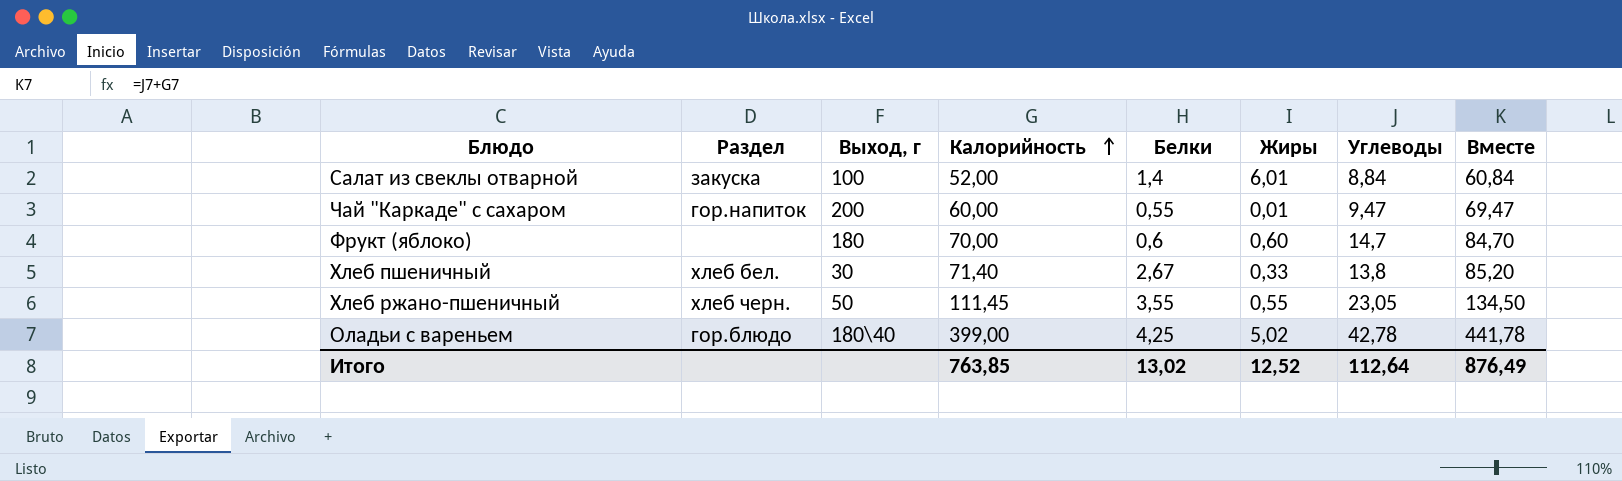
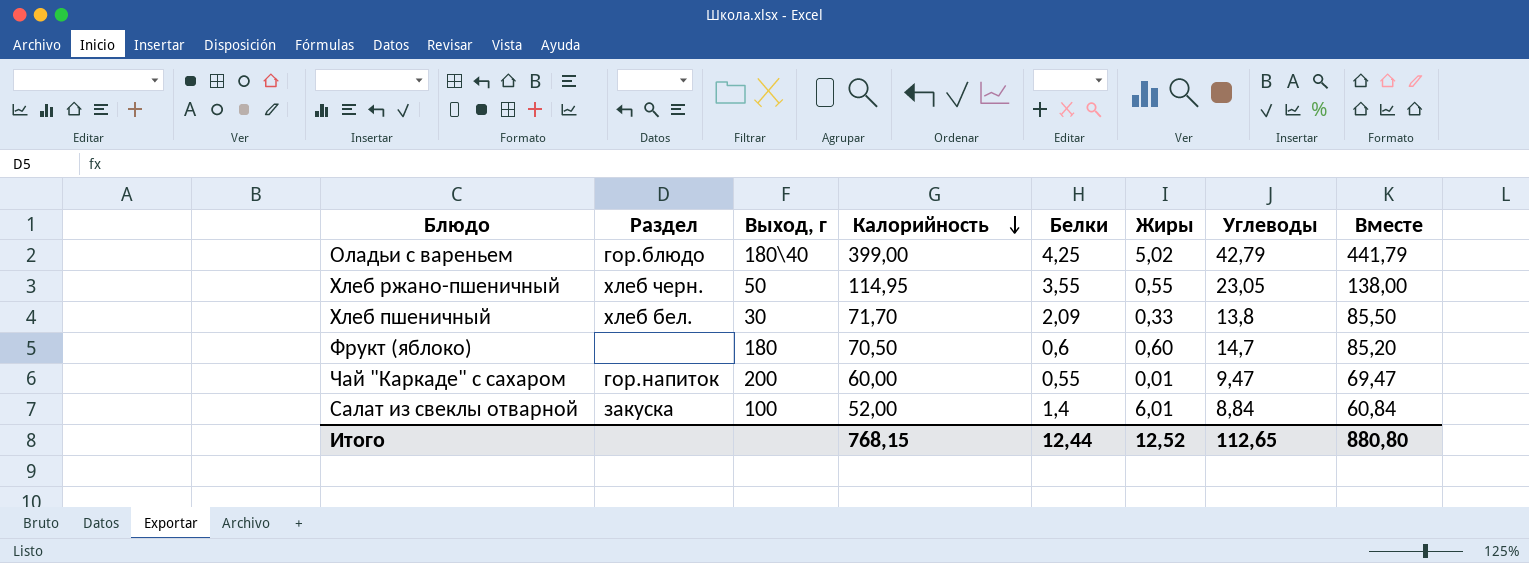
row order: Калорийность ascending -> Калорийность descending
Оладьи с вареньем | Углеводы: 42,78 -> 42,79
Оладьи с вареньем | Вместе: 441,78 -> 441,79
Хлеб ржано-пшеничный | Калорийность: 111,45 -> 114,95
Хлеб ржано-пшеничный | Вместе: 134,50 -> 138,00
Хлеб пшеничный | Калорийность: 71,40 -> 71,70
Хлеб пшеничный | Белки: 2,67 -> 2,09
Хлеб пшеничный | Вместе: 85,20 -> 85,50
Фрукт (яблоко) | Калорийность: 70,00 -> 70,50
Фрукт (яблоко) | Вместе: 84,70 -> 85,20
Итого | Калорийность: 763,85 -> 768,15
Итого | Белки: 13,02 -> 12,44
Итого | Углеводы: 112,64 -> 112,65
Итого | Вместе: 876,49 -> 880,80

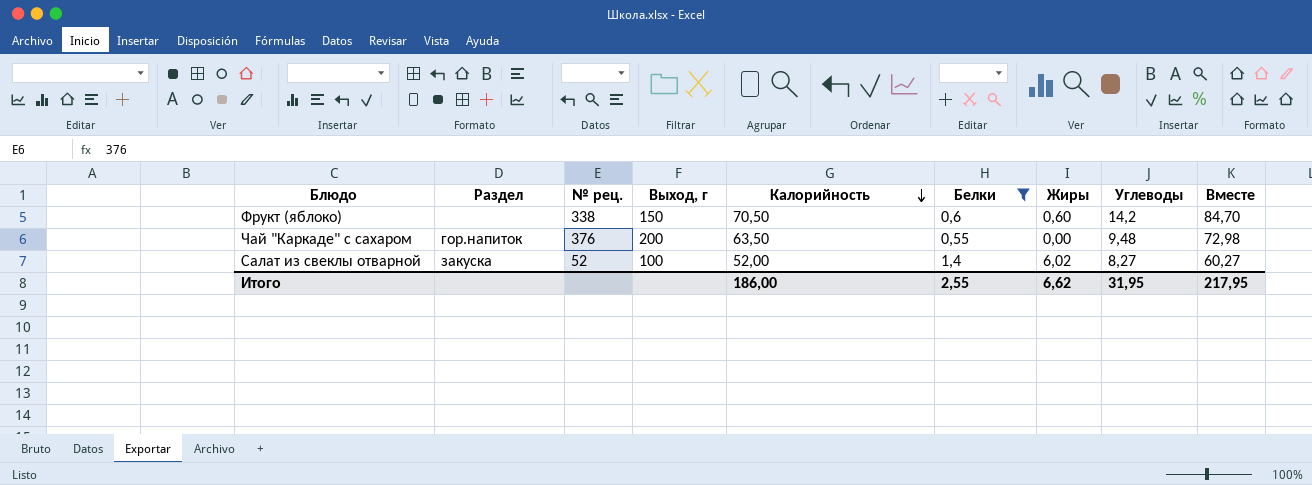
filter: none -> Белки <= 1,4
column № рец. | position: none -> 3
Фрукт (яблоко) | Выход, г: 180 -> 150
Фрукт (яблоко) | Углеводы: 14,7 -> 14,2
Фрукт (яблоко) | Вместе: 85,20 -> 84,70
Чай "Каркаде" с сахаром | Калорийность: 60,00 -> 63,50
Чай "Каркаде" с сахаром | Жиры: 0,01 -> 0,00
Чай "Каркаде" с сахаром | Углеводы: 9,47 -> 9,48
Чай "Каркаде" с сахаром | Вместе: 69,47 -> 72,98
Салат из свеклы отварной | Жиры: 6,01 -> 6,02
Салат из свеклы отварной | Углеводы: 8,84 -> 8,27
Салат из свеклы отварной | Вместе: 60,84 -> 60,27
Итого | Калорийность: 768,15 -> 186,00
Итого | Белки: 12,44 -> 2,55
Итого | Жиры: 12,52 -> 6,62
Итого | Углеводы: 112,65 -> 31,95
Итого | Вместе: 880,80 -> 217,95

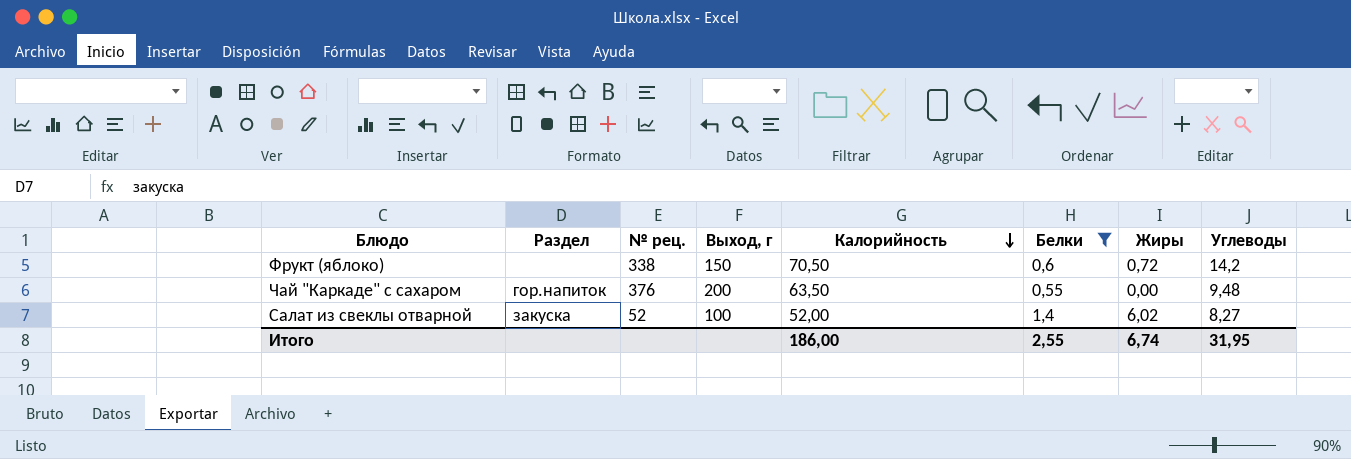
column Вместе | formula: [Калорийность] + [Углеводы] -> none
Фрукт (яблоко) | Жиры: 0,60 -> 0,72
Итого | Жиры: 6,62 -> 6,74

